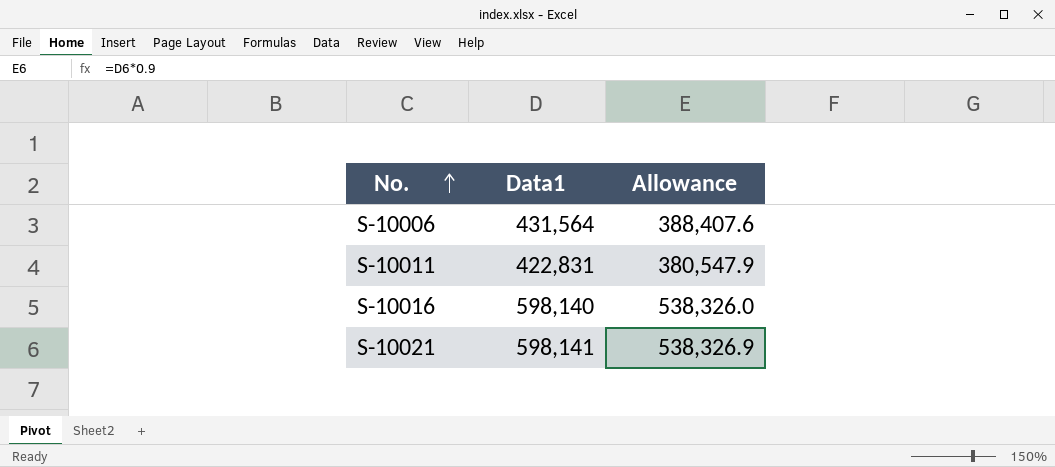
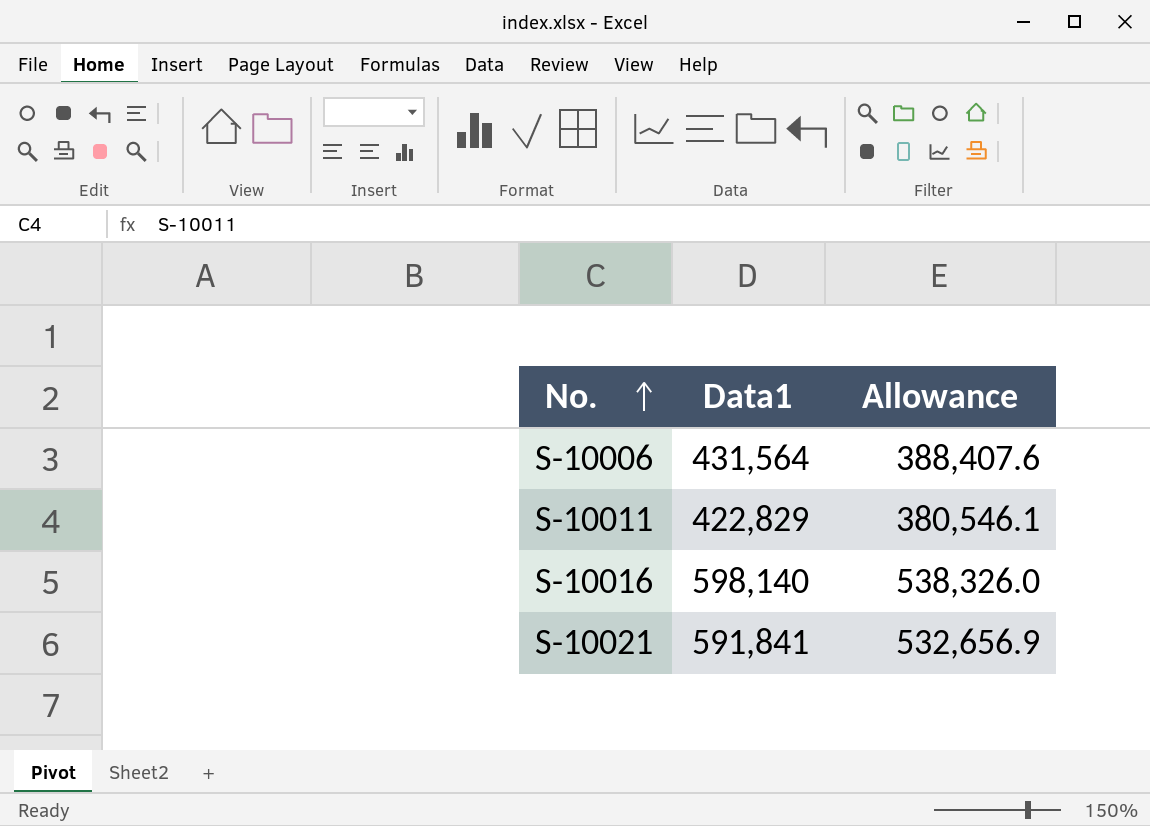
S-10011 | Data1: 422,831 -> 422,829
S-10011 | Allowance: 380,547.9 -> 380,546.1
S-10021 | Data1: 598,141 -> 591,841
S-10021 | Allowance: 538,326.9 -> 532,656.9

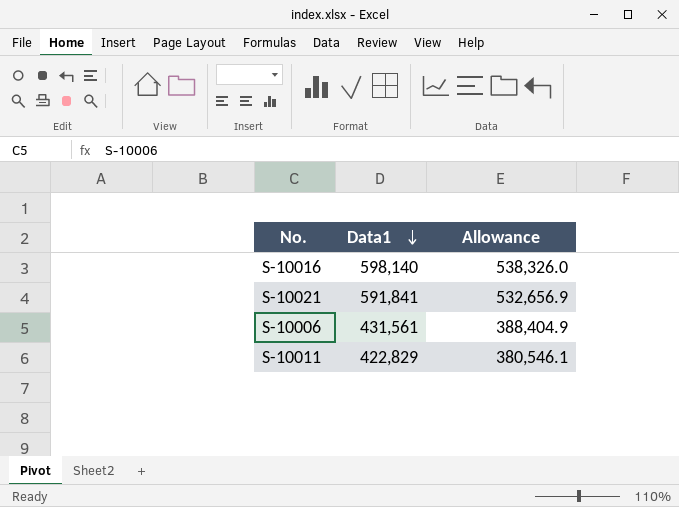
row order: No. ascending -> Data1 descending
S-10006 | Data1: 431,564 -> 431,561
S-10006 | Allowance: 388,407.6 -> 388,404.9

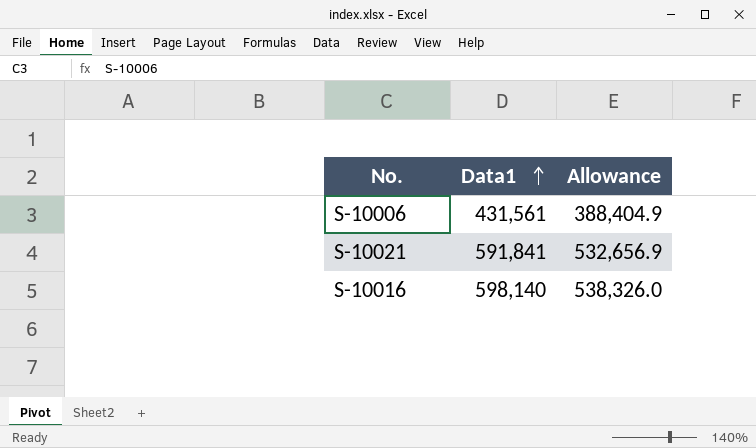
row order: Data1 descending -> Data1 ascending
row S-10011: 422,829 | 380,546.1 -> none

